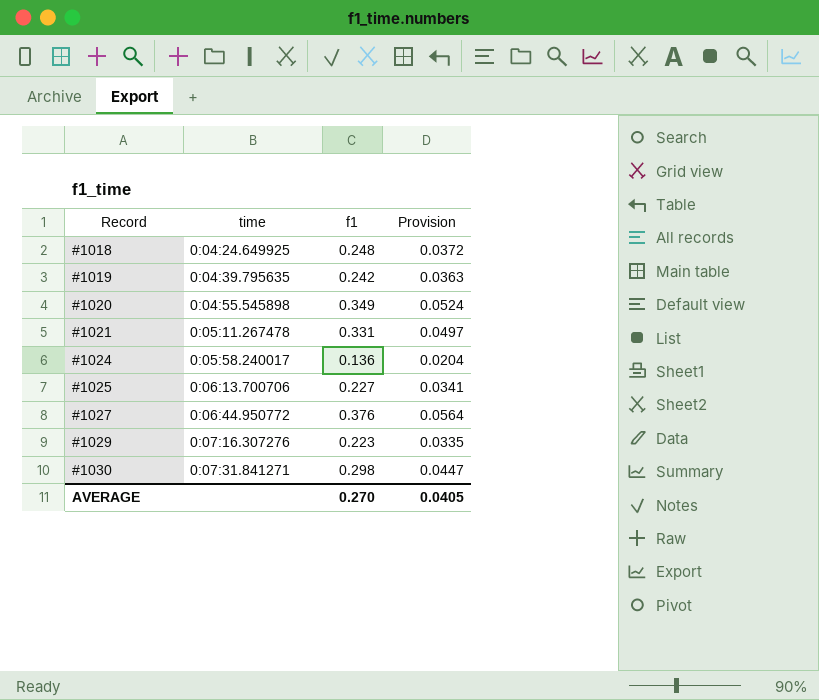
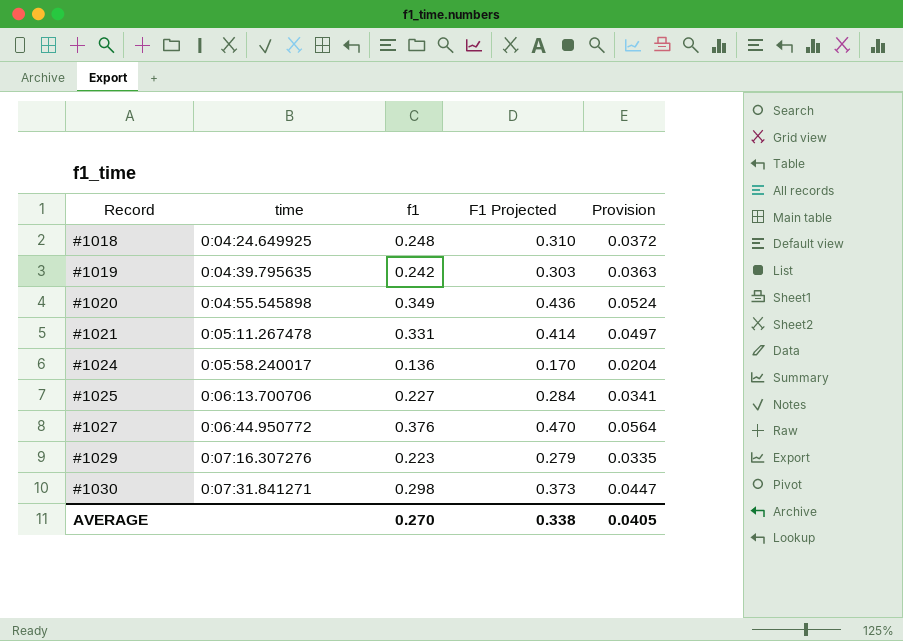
column F1 Projected | formula: none -> [f1] * 1.25

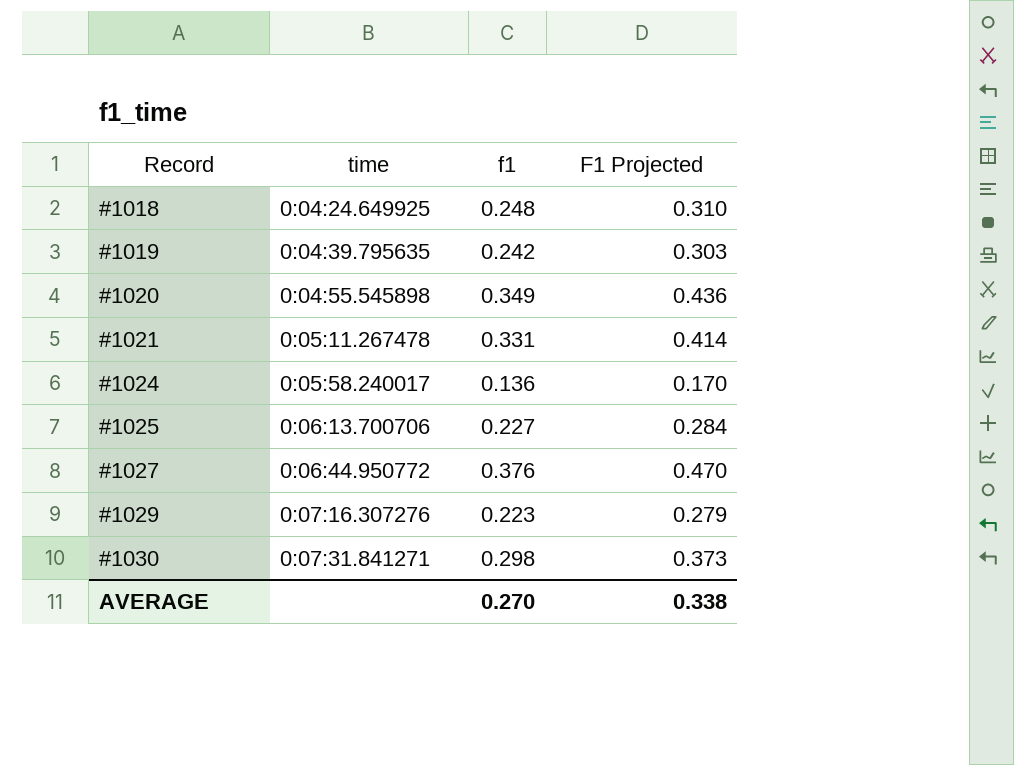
column Provision | formula: [f1] * 0.15 -> none

